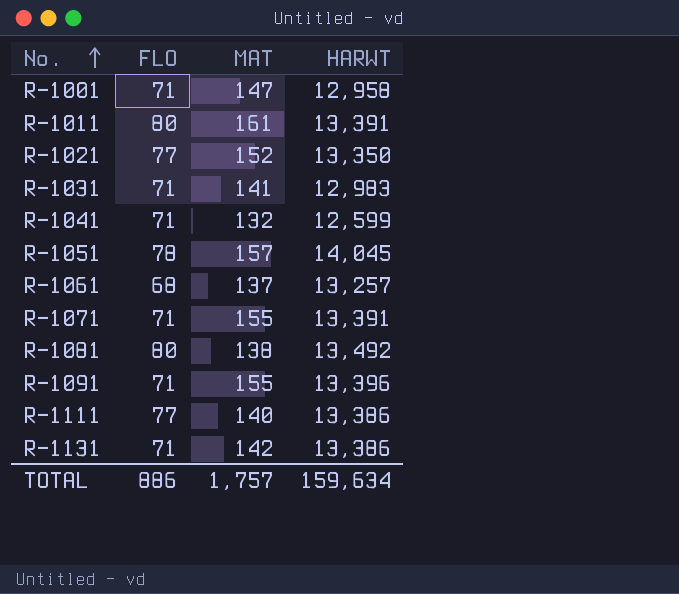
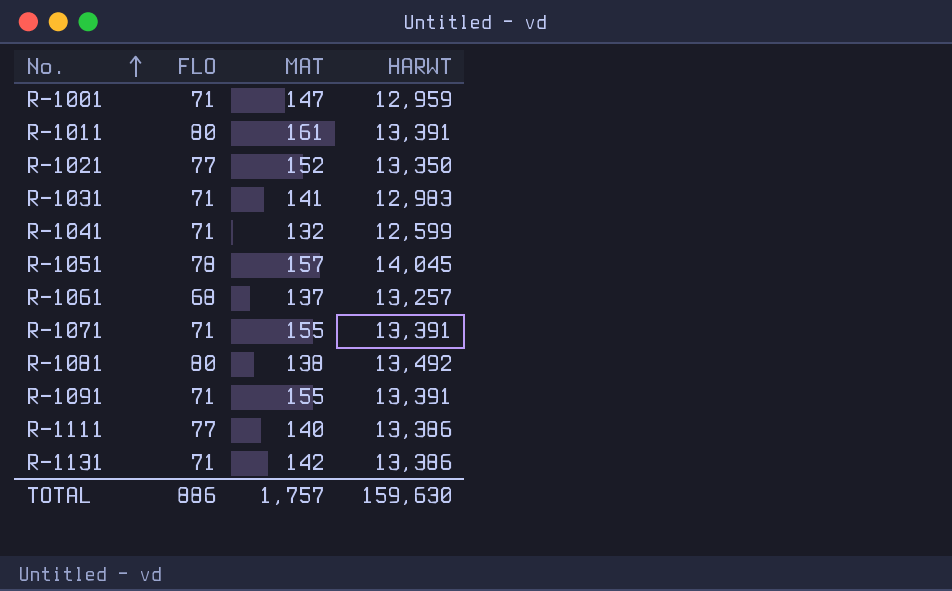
R-1001 | HARWT: 12,958 -> 12,959
R-1091 | HARWT: 13,396 -> 13,391
TOTAL | HARWT: 159,634 -> 159,630

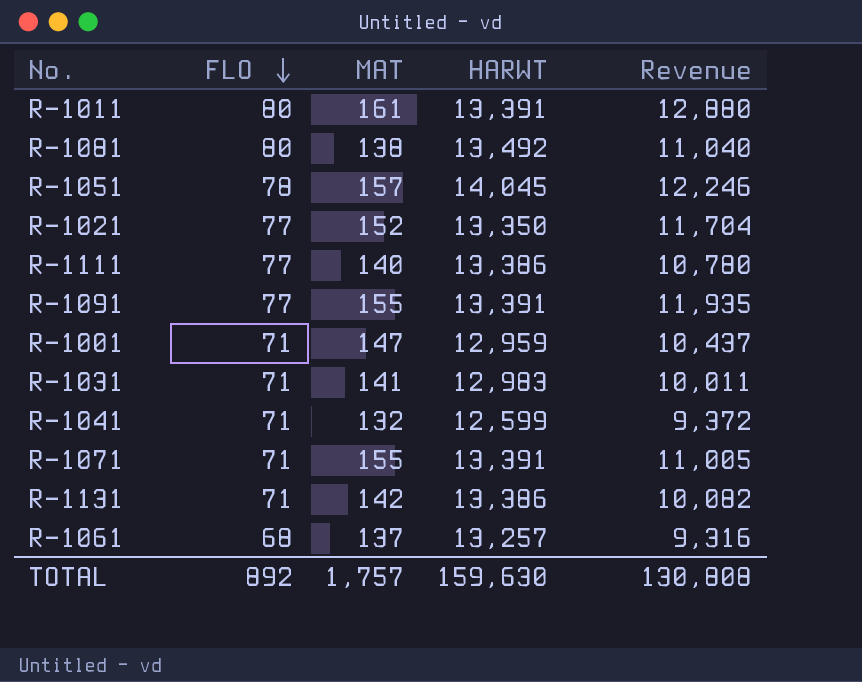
row order: No. ascending -> FLO descending
column Revenue | formula: none -> [FLO] * [MAT]
R-1091 | FLO: 71 -> 77
TOTAL | FLO: 886 -> 892

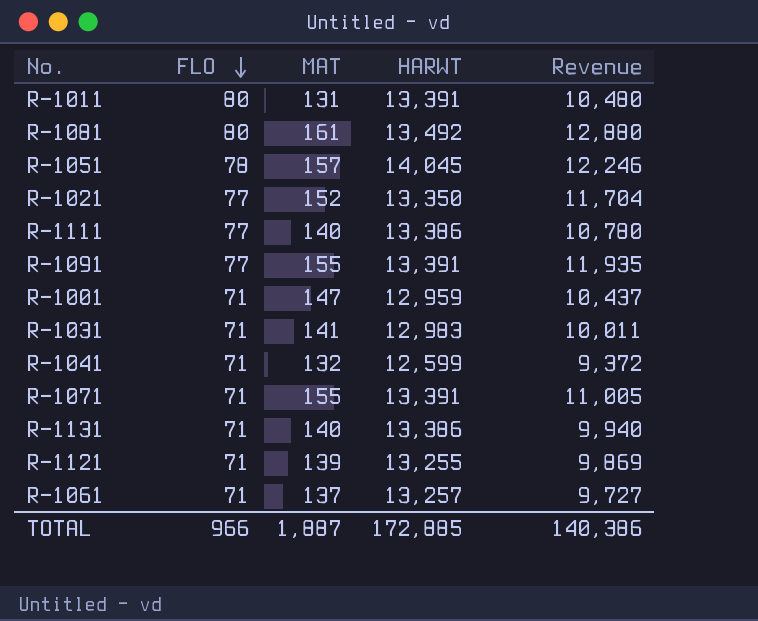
R-1011 | MAT: 161 -> 131
R-1011 | Revenue: 12,880 -> 10,480
R-1081 | MAT: 138 -> 161
R-1081 | Revenue: 11,040 -> 12,880
R-1131 | MAT: 142 -> 140
R-1131 | Revenue: 10,082 -> 9,940
row R-1121: none -> 71 | 139 | 13,255 | 9,869
R-1061 | FLO: 68 -> 71
R-1061 | Revenue: 9,316 -> 9,727
TOTAL | FLO: 892 -> 966
TOTAL | MAT: 1,757 -> 1,887
TOTAL | HARWT: 159,630 -> 172,885
TOTAL | Revenue: 130,808 -> 140,386

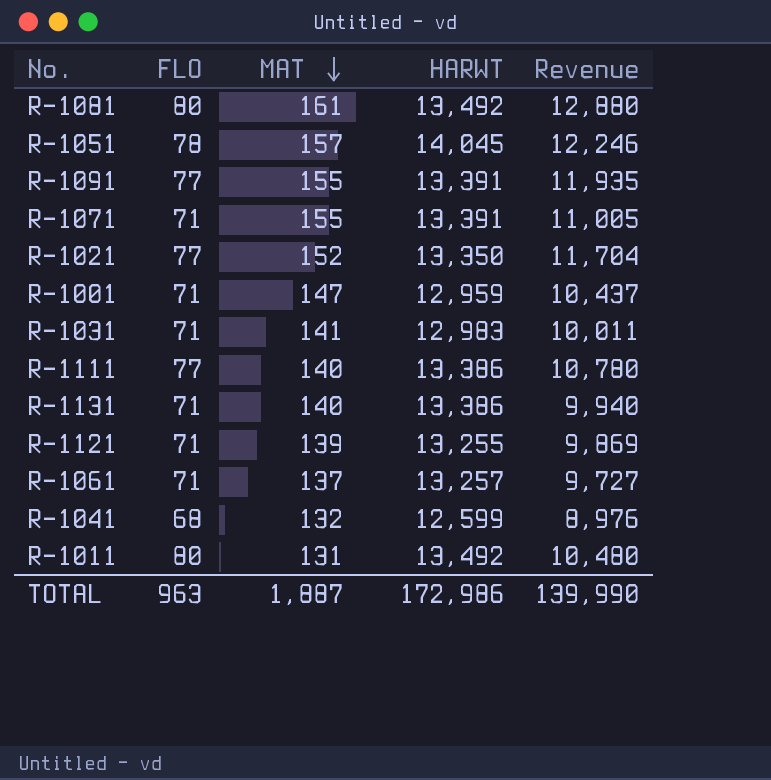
row order: FLO descending -> MAT descending
R-1041 | FLO: 71 -> 68
R-1041 | Revenue: 9,372 -> 8,976
R-1011 | HARWT: 13,391 -> 13,492
TOTAL | FLO: 966 -> 963
TOTAL | HARWT: 172,885 -> 172,986
TOTAL | Revenue: 140,386 -> 139,990

